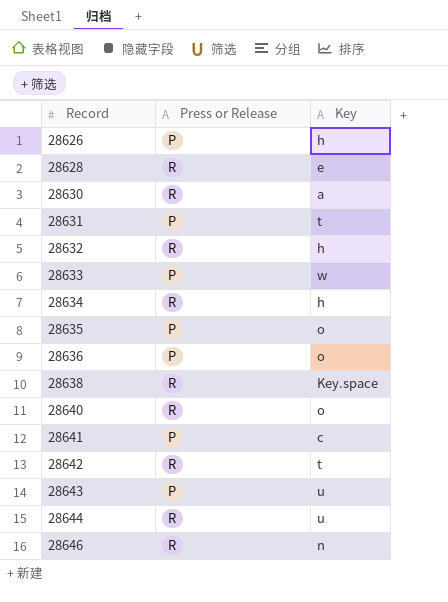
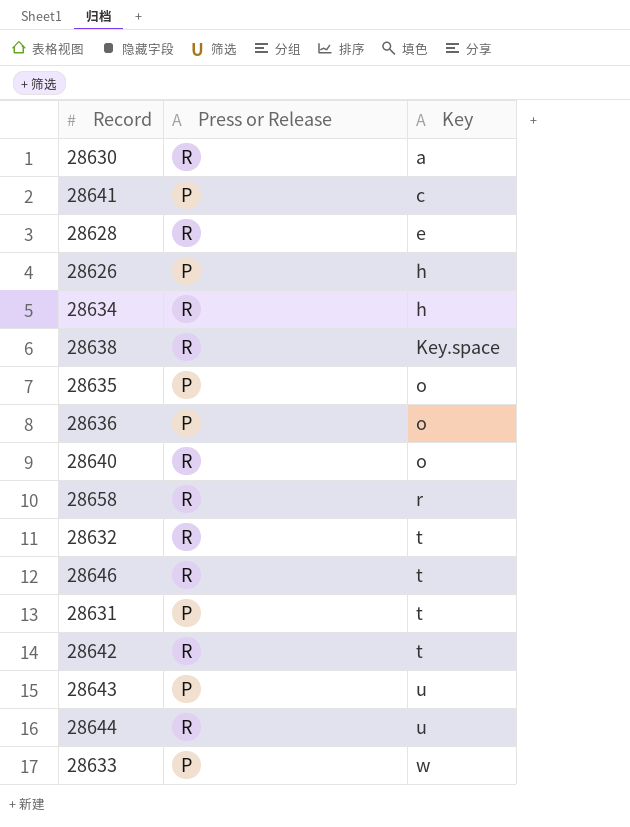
row order: Record ascending -> Key ascending
row 28658: none -> R | r
28632 | Key: h -> t
28646 | Key: n -> t

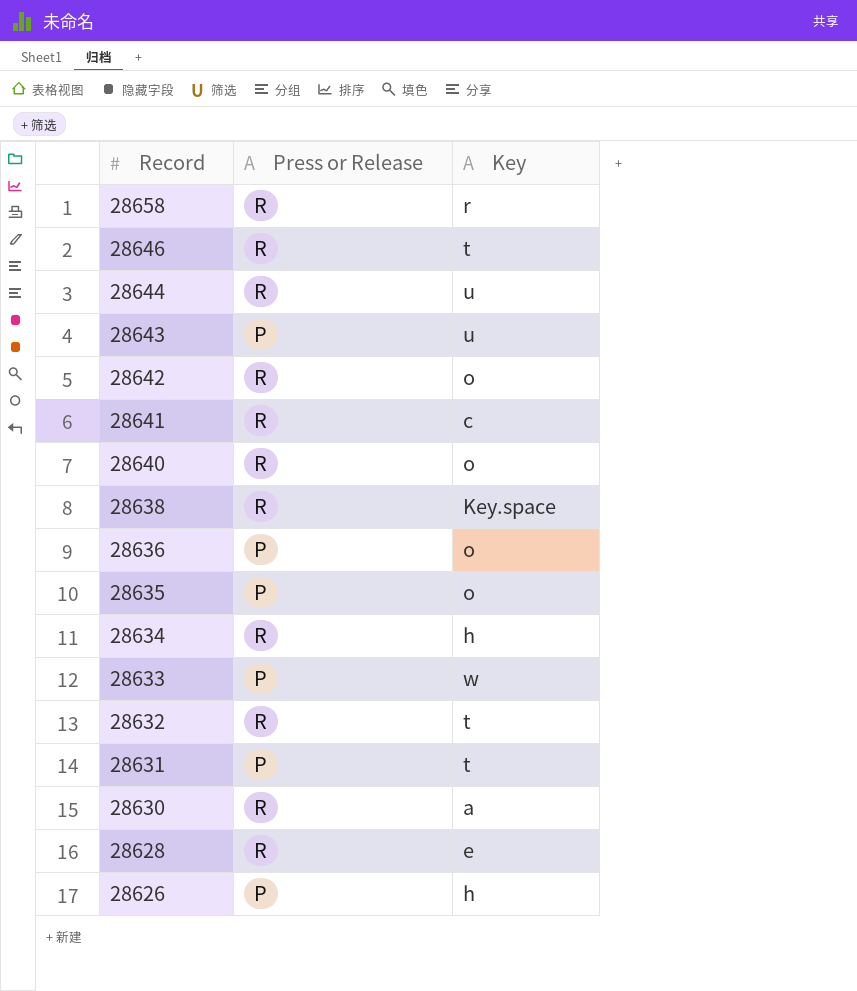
row order: Key ascending -> Record descending
28642 | Key: t -> o
28641 | Press or Release: P -> R

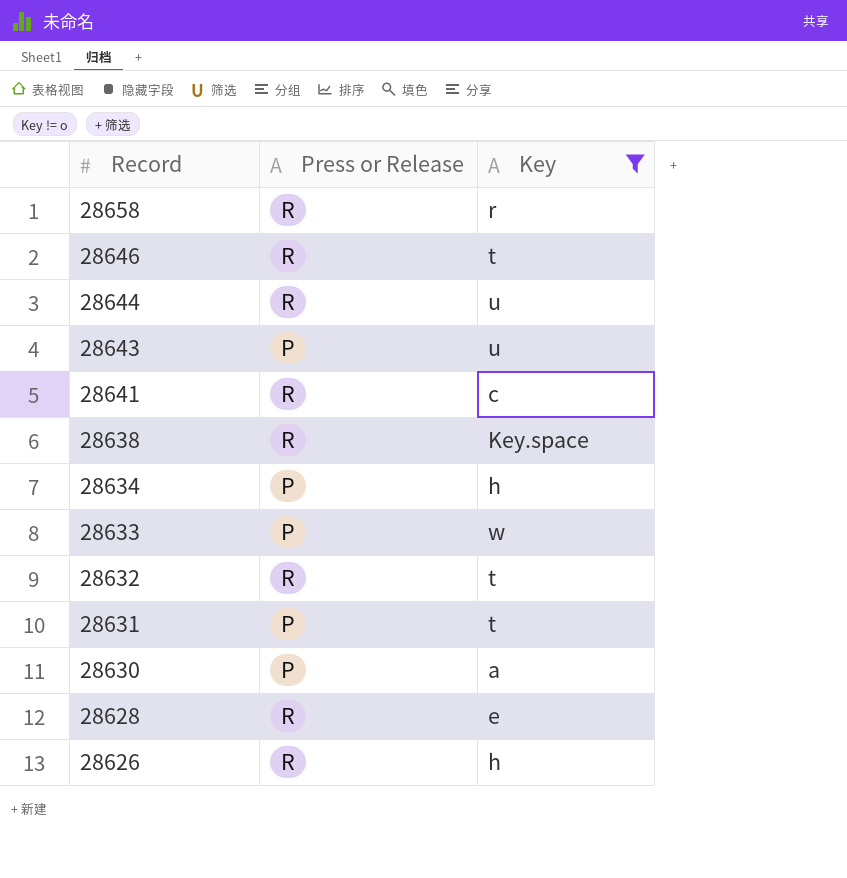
filter: none -> Key != o
28634 | Press or Release: R -> P
28630 | Press or Release: R -> P
28626 | Press or Release: P -> R

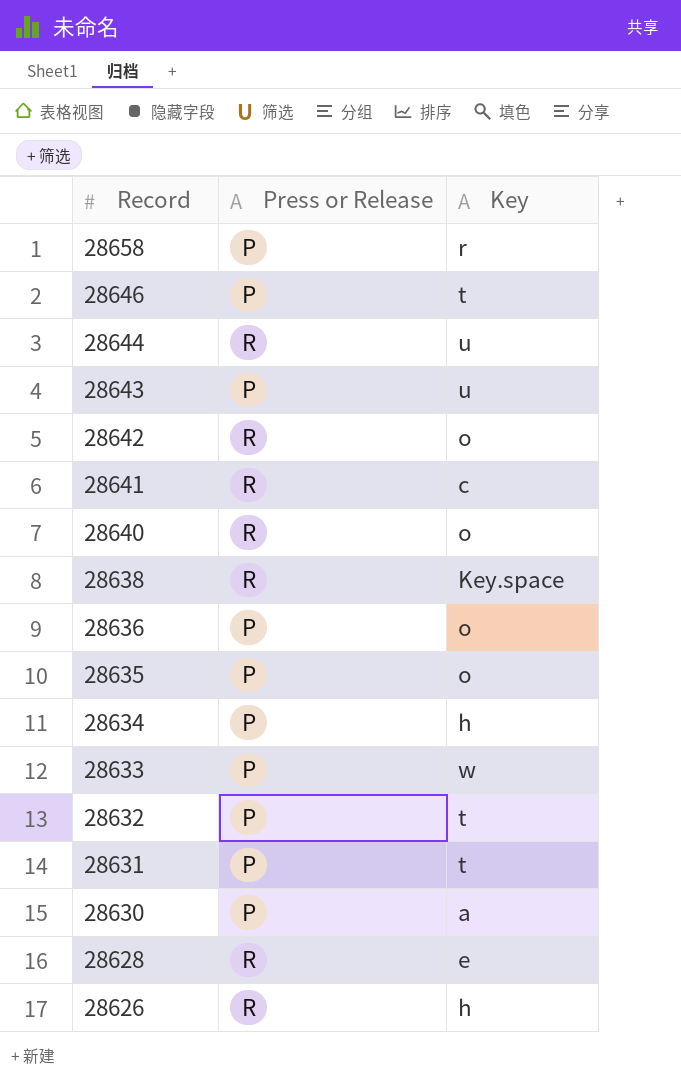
filter: Key != o -> none
28658 | Press or Release: R -> P
28646 | Press or Release: R -> P
28632 | Press or Release: R -> P

